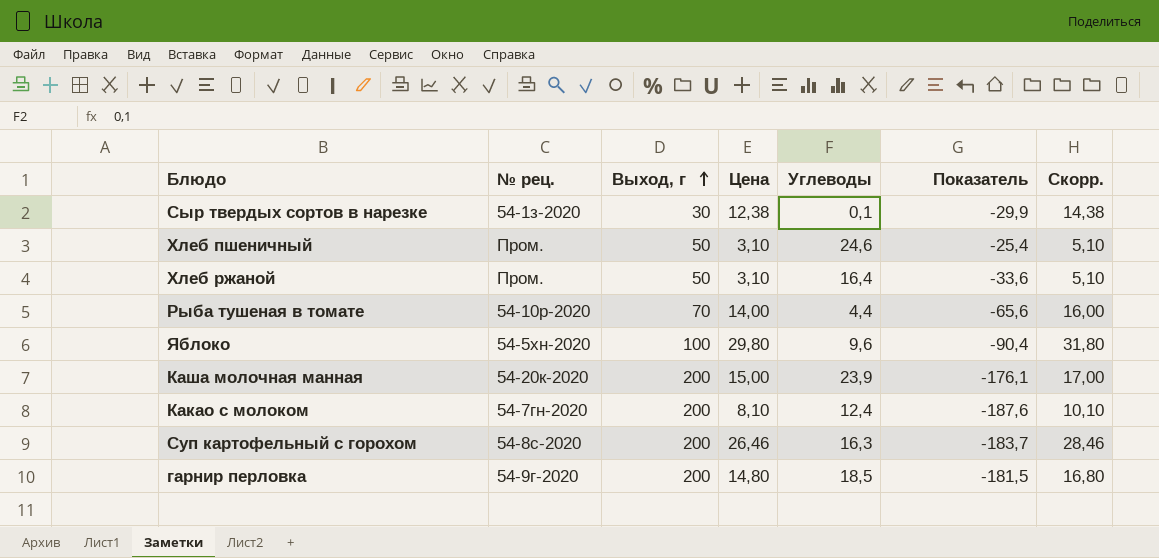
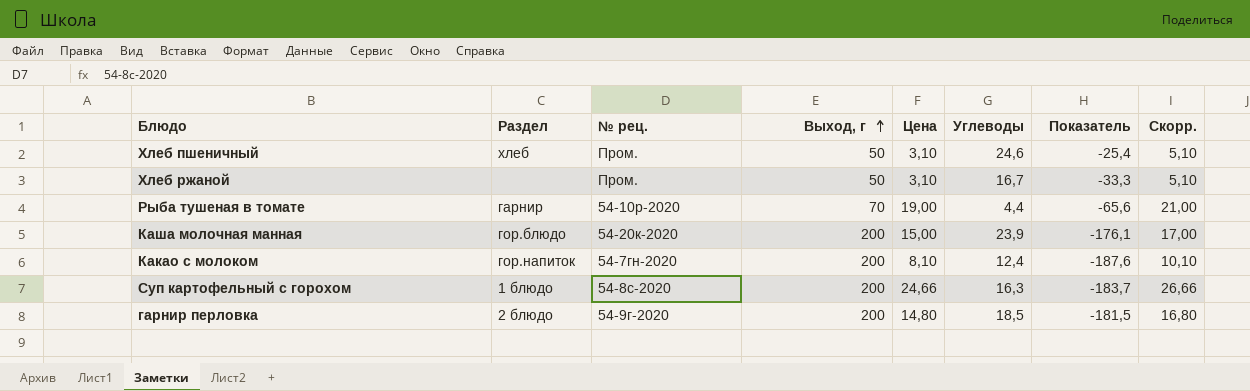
column Раздел | position: none -> 2
row Сыр твердых сортов в нарезке: 54-1з-2020 | 30 | 12,38 | 0,1 | -29,9 | 14,38 -> none
row Яблоко: 54-5хн-2020 | 100 | 29,80 | 9,6 | -90,4 | 31,80 -> none
Хлеб ржаной | Углеводы: 16,4 -> 16,7
Хлеб ржаной | Показатель: -33,6 -> -33,3
Рыба тушеная в томате | Цена: 14,00 -> 19,00
Рыба тушеная в томате | Скорр.: 16,00 -> 21,00
Суп картофельный с горохом | Цена: 26,46 -> 24,66
Суп картофельный с горохом | Скорр.: 28,46 -> 26,66

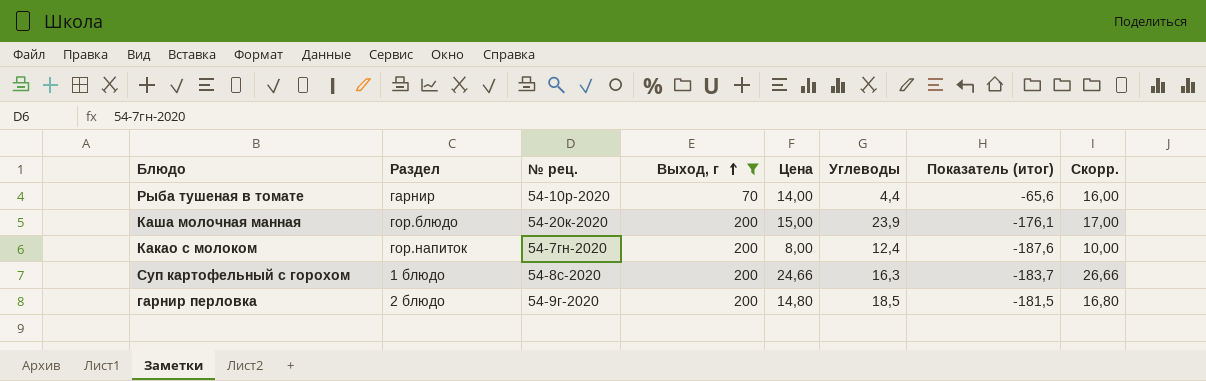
filter: none -> Выход, г != 50
column name: Показатель -> Показатель (итог)
Рыба тушеная в томате | Цена: 19,00 -> 14,00
Рыба тушеная в томате | Скорр.: 21,00 -> 16,00
Какао с молоком | Цена: 8,10 -> 8,00
Какао с молоком | Скорр.: 10,10 -> 10,00

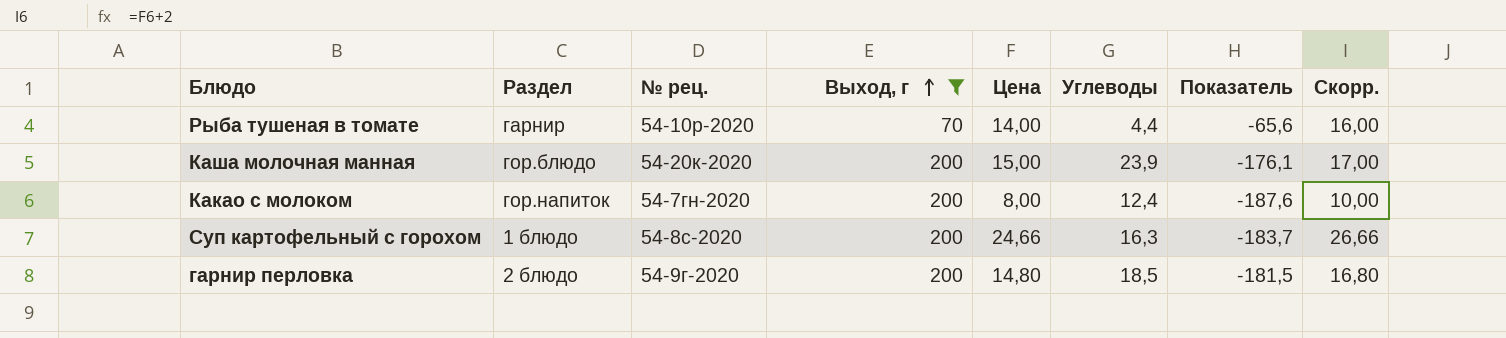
column name: Показатель (итог) -> Показатель

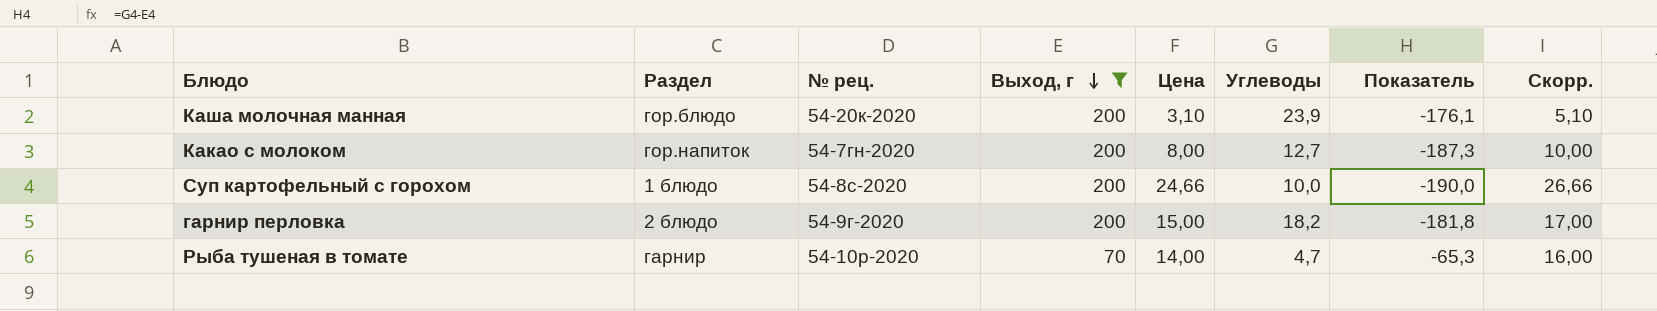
row order: Выход, г ascending -> Выход, г descending
Каша молочная манная | Цена: 15,00 -> 3,10
Каша молочная манная | Скорр.: 17,00 -> 5,10
Какао с молоком | Углеводы: 12,4 -> 12,7
Какао с молоком | Показатель: -187,6 -> -187,3
Суп картофельный с горохом | Углеводы: 16,3 -> 10,0
Суп картофельный с горохом | Показатель: -183,7 -> -190,0
гарнир перловка | Цена: 14,80 -> 15,00
гарнир перловка | Углеводы: 18,5 -> 18,2
гарнир перловка | Показатель: -181,5 -> -181,8
гарнир перловка | Скорр.: 16,80 -> 17,00
Рыба тушеная в томате | Углеводы: 4,4 -> 4,7
Рыба тушеная в томате | Показатель: -65,6 -> -65,3

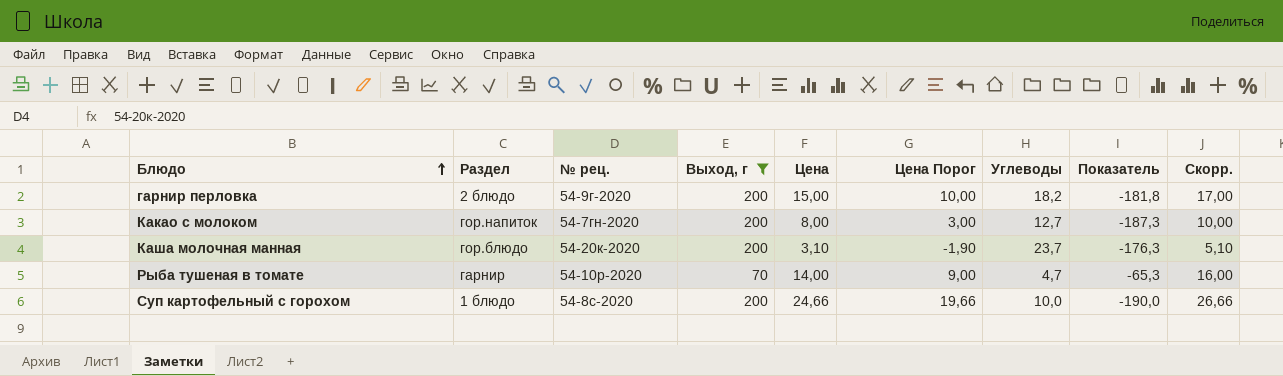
row order: Выход, г descending -> Блюдо ascending
column Цена Порог | formula: none -> [Цена] - 5
Каша молочная манная | Углеводы: 23,9 -> 23,7
Каша молочная манная | Показатель: -176,1 -> -176,3

